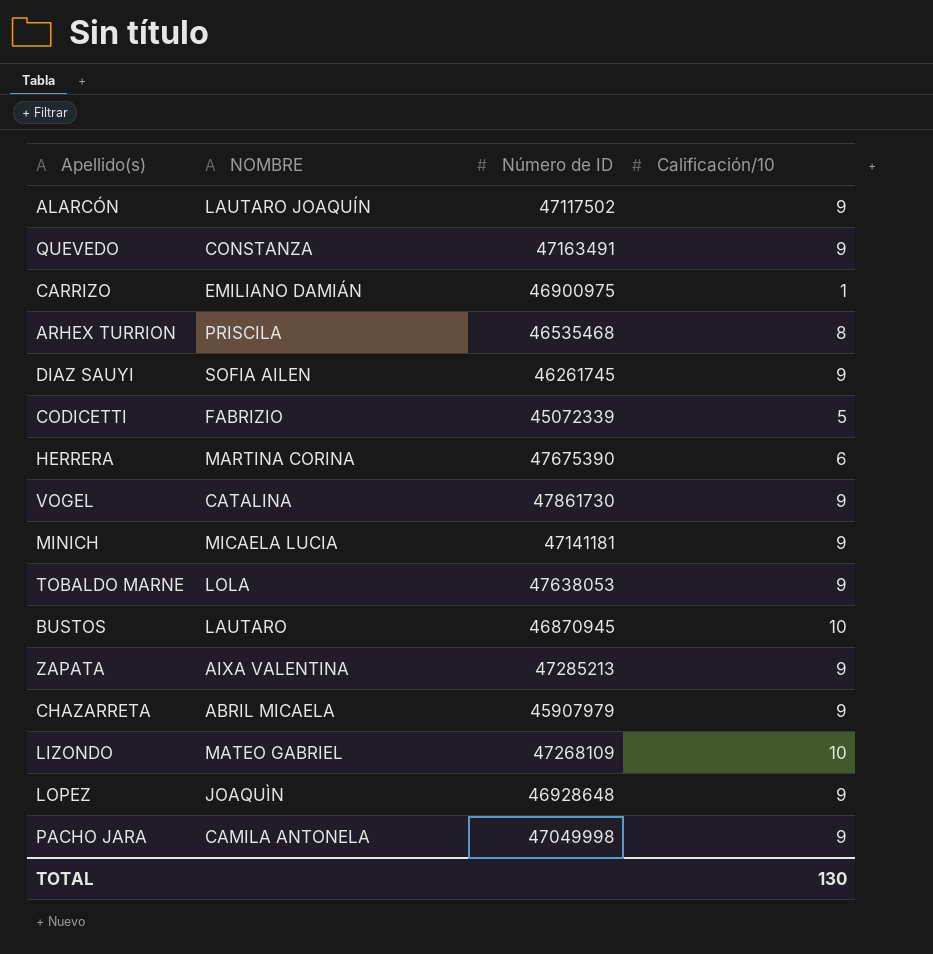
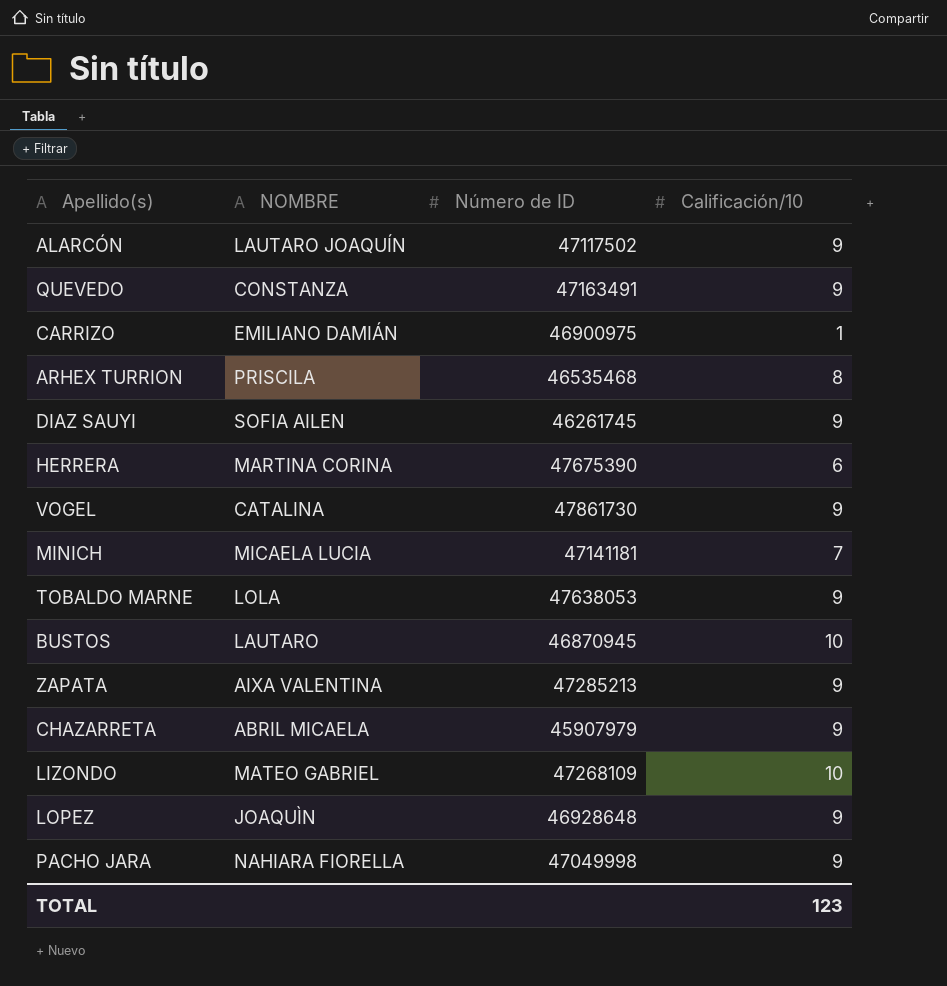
row CODICETTI: FABRIZIO | 45072339 | 5 -> none
MINICH | Calificación/10: 9 -> 7
PACHO JARA | NOMBRE: CAMILA ANTONELA -> NAHIARA FIORELLA
TOTAL | Calificación/10: 130 -> 123

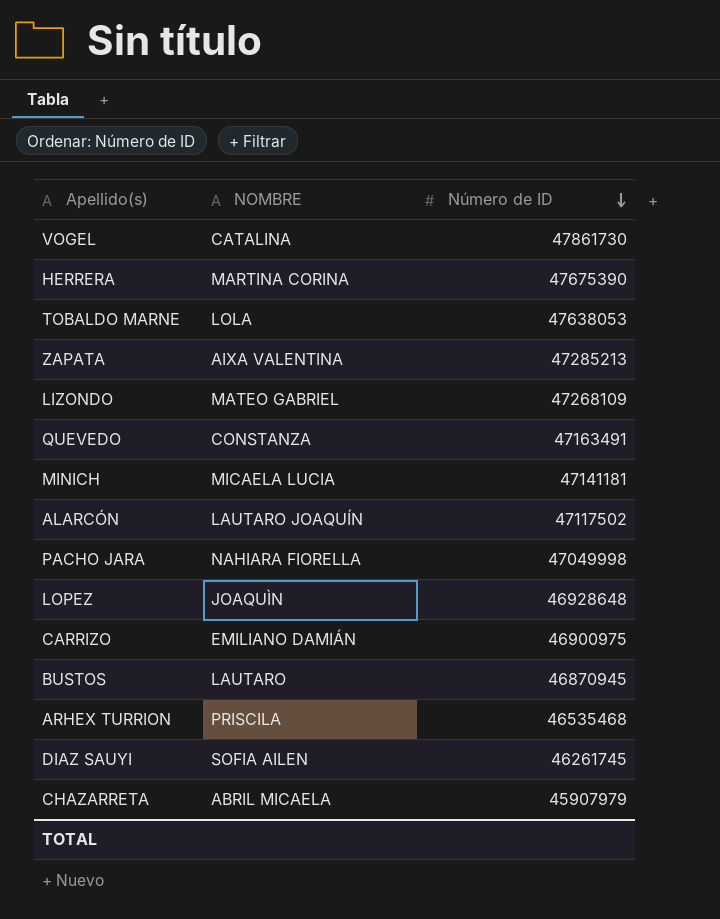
row order: none -> Número de ID descending
column Calificación/10 | position: 4 -> none

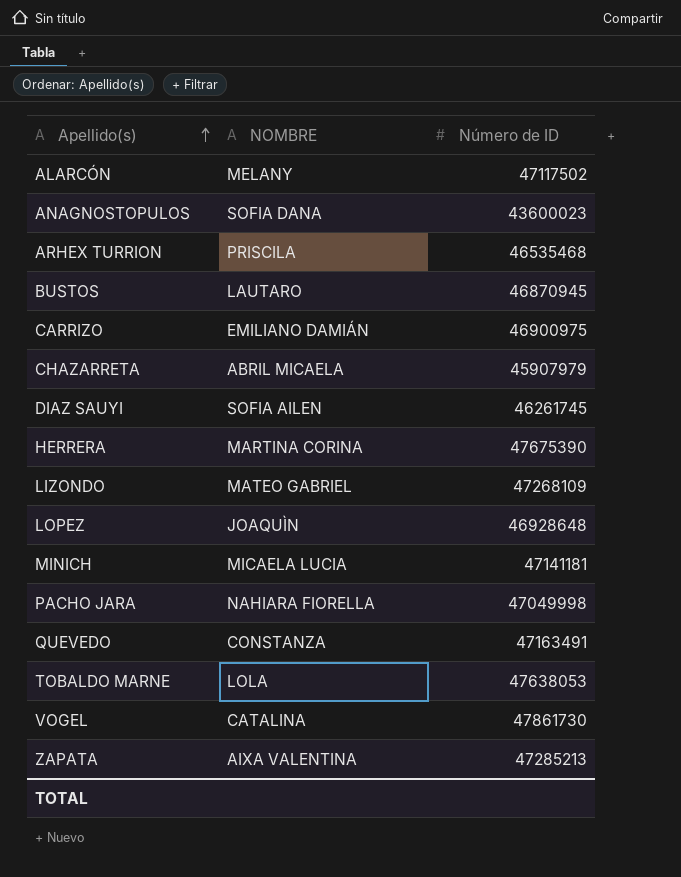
row order: Número de ID descending -> Apellido(s) ascending
ALARCÓN | NOMBRE: LAUTARO JOAQUÍN -> MELANY
row ANAGNOSTOPULOS: none -> SOFIA DANA | 43600023

